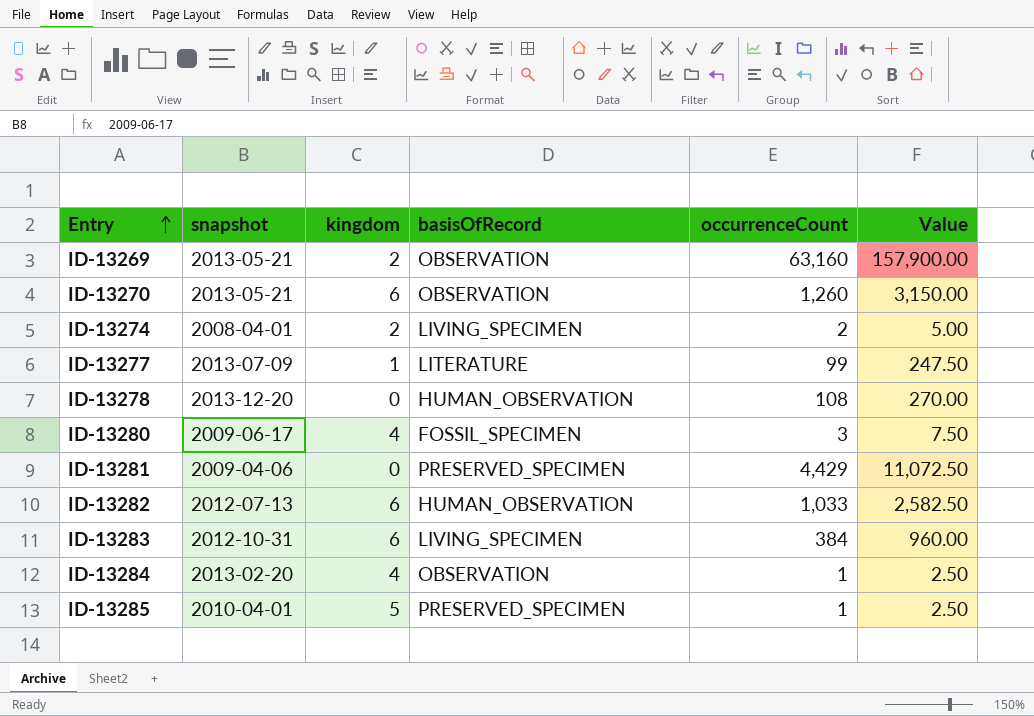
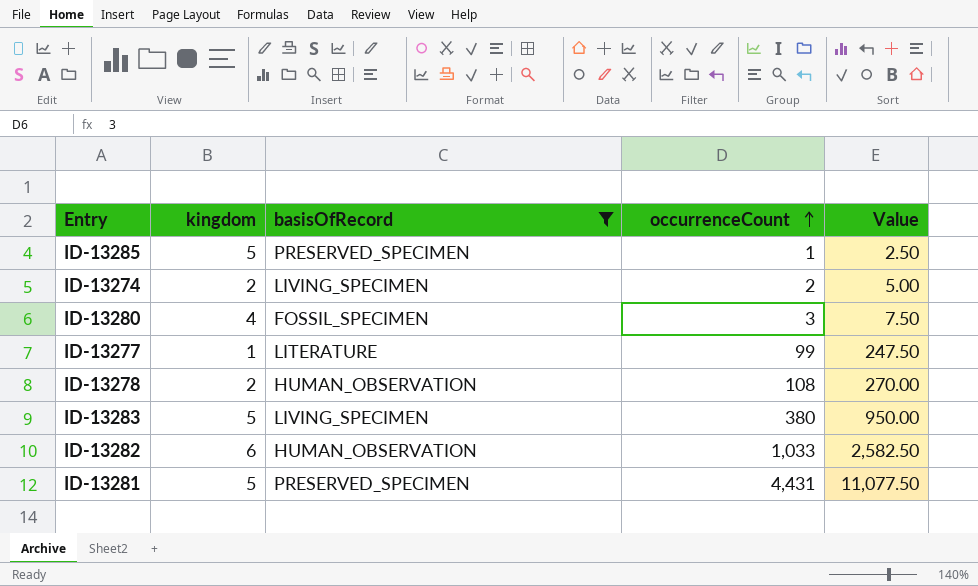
filter: none -> basisOfRecord != OBSERVATION
row order: Entry ascending -> occurrenceCount ascending
column snapshot | position: 2 -> none
ID-13278 | kingdom: 0 -> 2
ID-13283 | kingdom: 6 -> 5
ID-13283 | occurrenceCount: 384 -> 380
ID-13283 | Value: 960.00 -> 950.00
ID-13281 | kingdom: 0 -> 5
ID-13281 | occurrenceCount: 4,429 -> 4,431
ID-13281 | Value: 11,072.50 -> 11,077.50

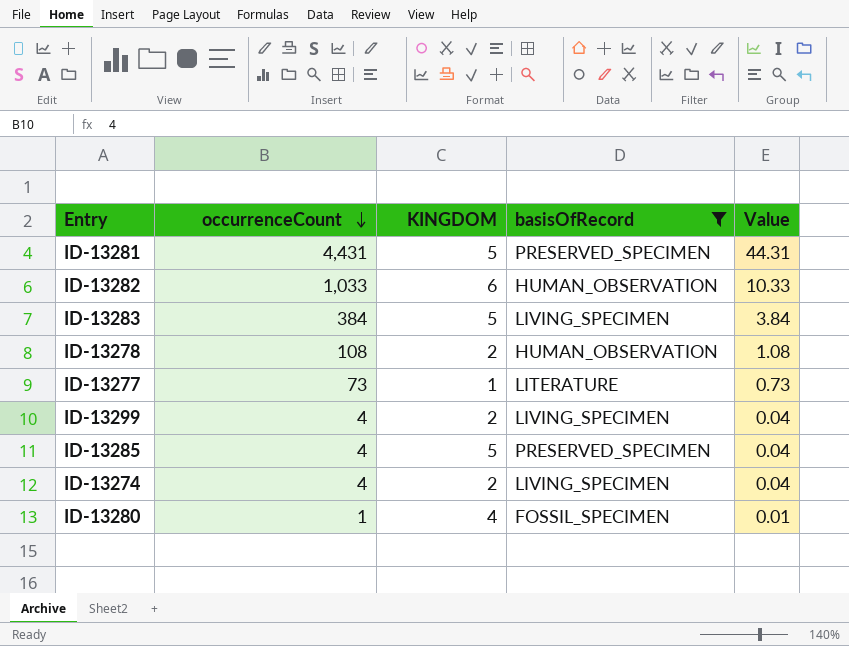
row order: occurrenceCount ascending -> occurrenceCount descending
column occurrenceCount | position: 4 -> 2
column name: kingdom -> KINGDOM
column Value | formula: [occurrenceCount] * 2.5 -> [occurrenceCount] * 0.01
ID-13283 | occurrenceCount: 380 -> 384
ID-13277 | occurrenceCount: 99 -> 73
row ID-13299: none -> 4 | 2 | LIVING_SPECIMEN | 0.04
ID-13285 | occurrenceCount: 1 -> 4
ID-13274 | occurrenceCount: 2 -> 4
ID-13280 | occurrenceCount: 3 -> 1

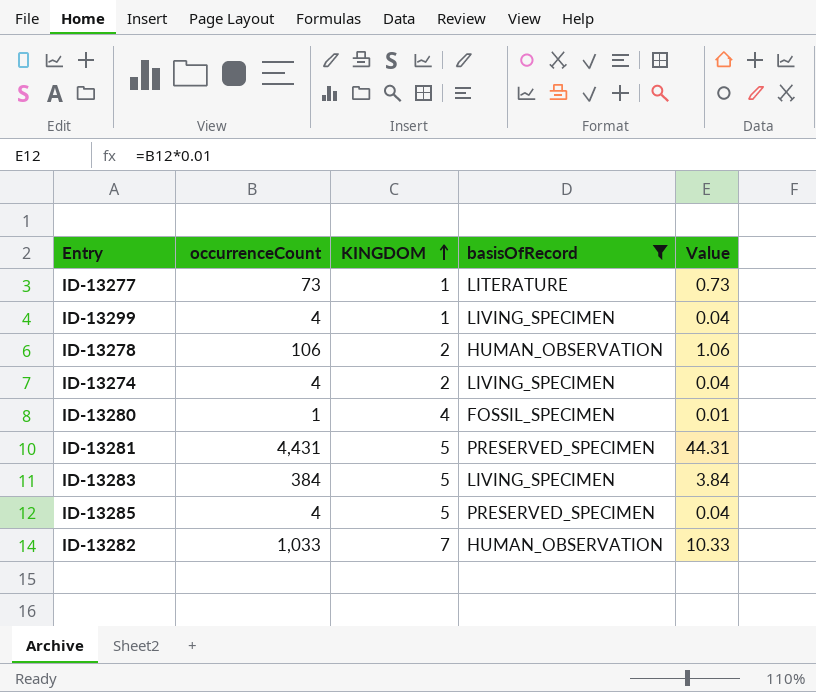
row order: occurrenceCount descending -> KINGDOM ascending
ID-13299 | KINGDOM: 2 -> 1
ID-13278 | occurrenceCount: 108 -> 106
ID-13278 | Value: 1.08 -> 1.06
ID-13282 | KINGDOM: 6 -> 7

